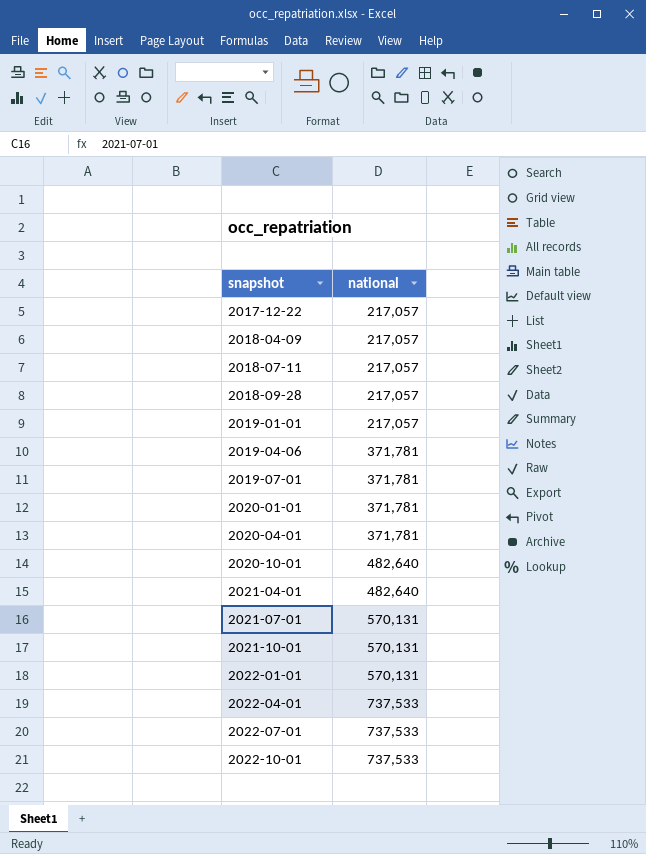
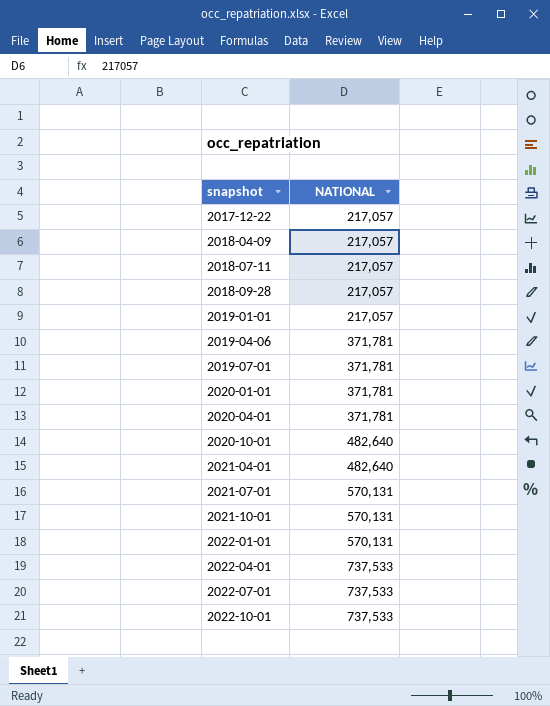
column name: national -> NATIONAL

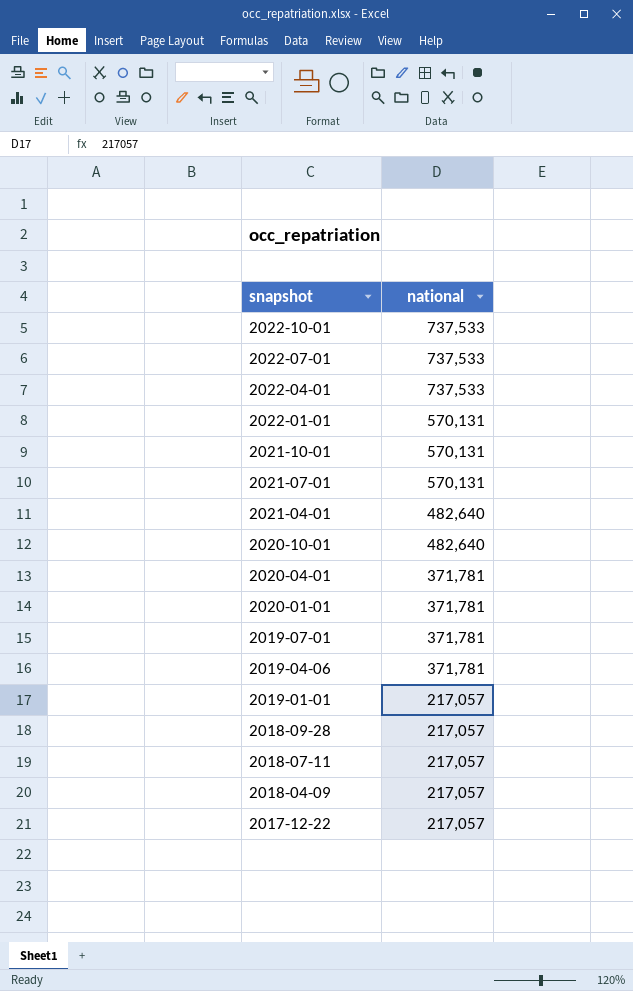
row order: snapshot ascending -> snapshot descending
column name: NATIONAL -> national

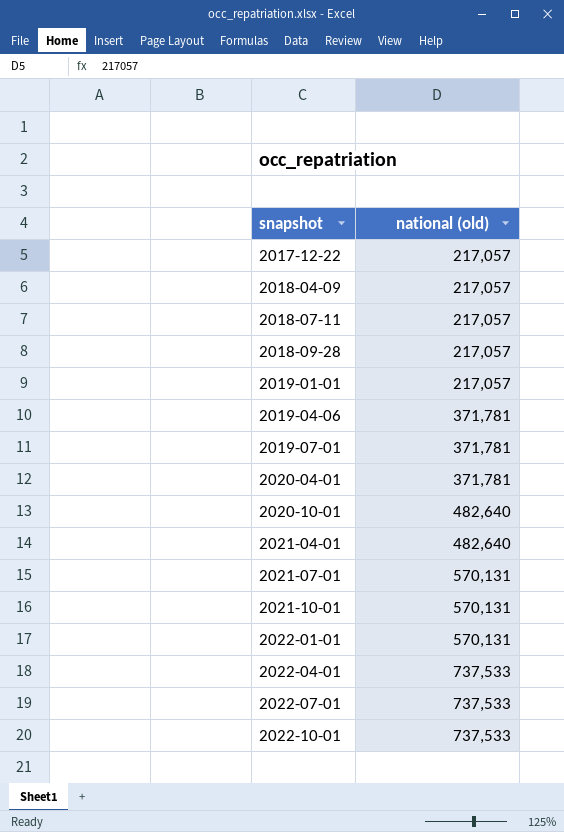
row order: snapshot descending -> snapshot ascending
column name: national -> national (old)
row 2020-01-01: 371,781 -> none

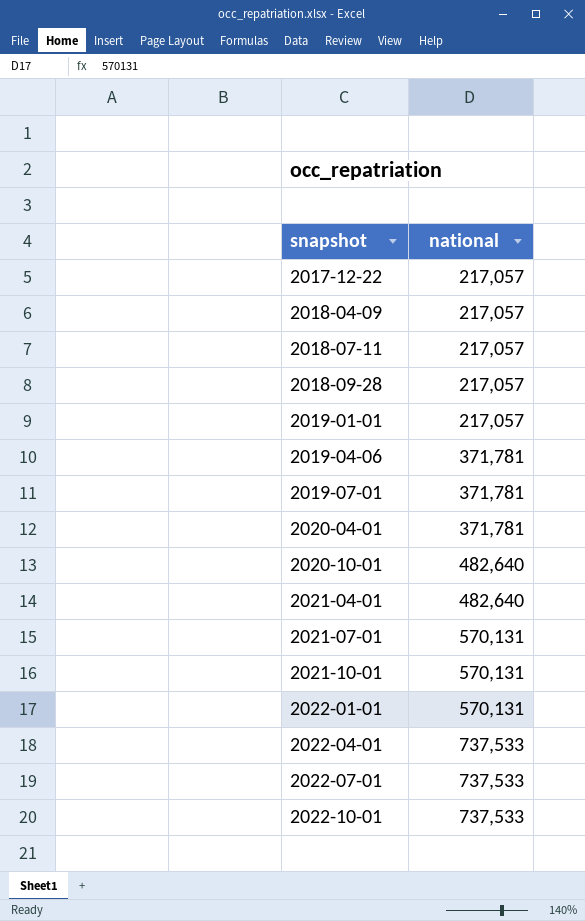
column name: national (old) -> national

